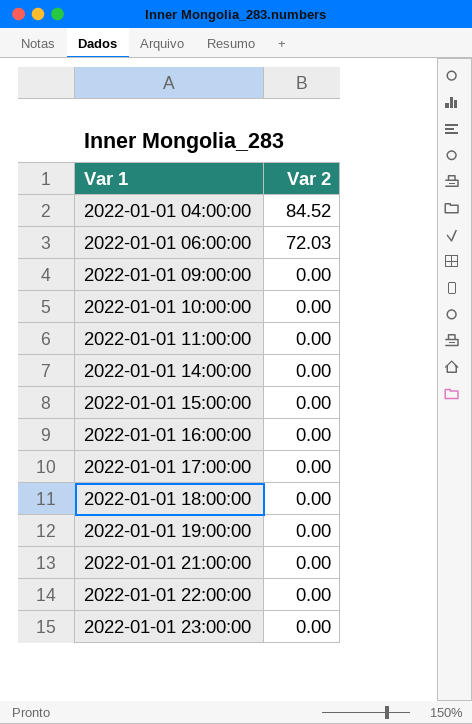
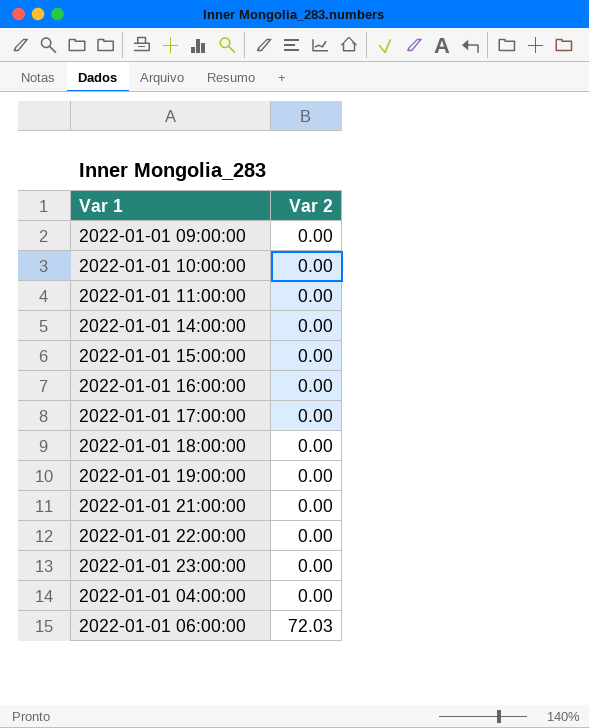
row order: Var 1 ascending -> Var 2 ascending
2022-01-01 04:00:00 | Var 2: 84.52 -> 0.00

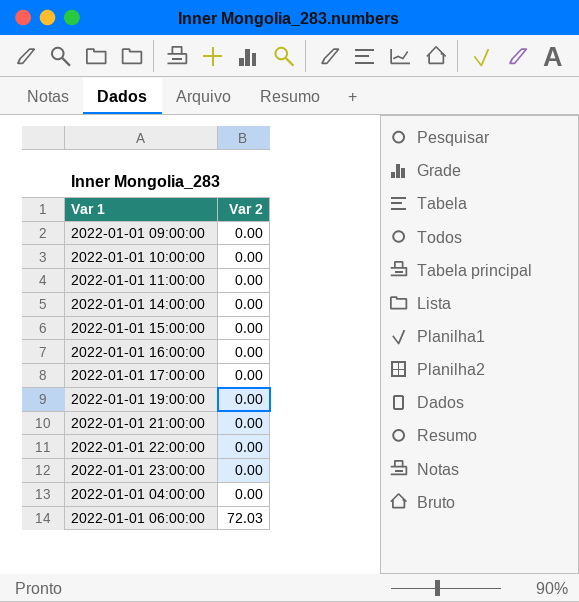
row 2022-01-01 18:00:00: 0.00 -> none

